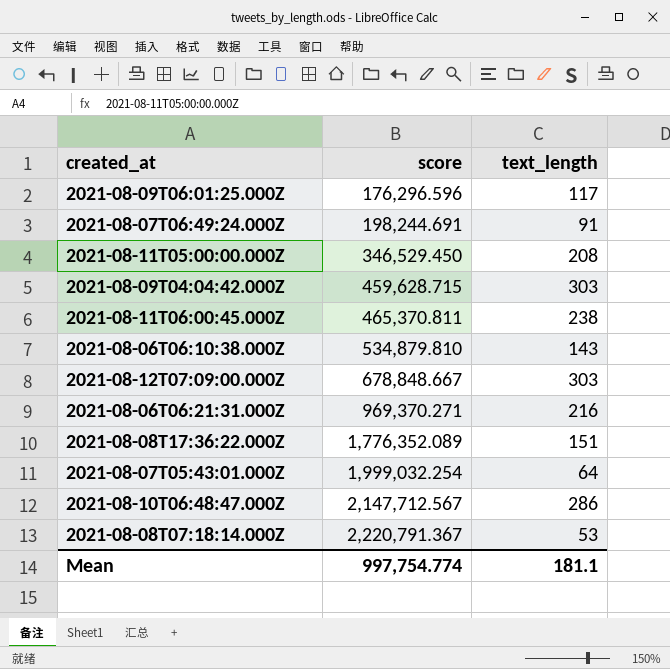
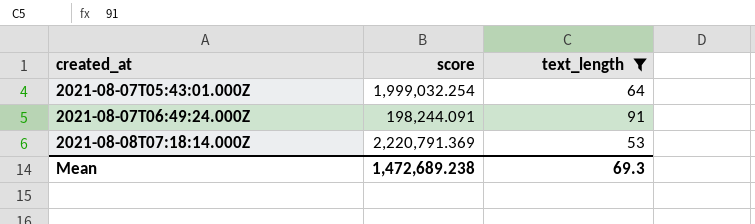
filter: none -> text_length <= 91
row order: score ascending -> created_at ascending
2021-08-07T06:49:24.000Z | score: 198,244.691 -> 198,244.091
2021-08-08T07:18:14.000Z | score: 2,220,791.367 -> 2,220,791.369
Mean | score: 997,754.774 -> 1,472,689.238
Mean | text_length: 181.1 -> 69.3

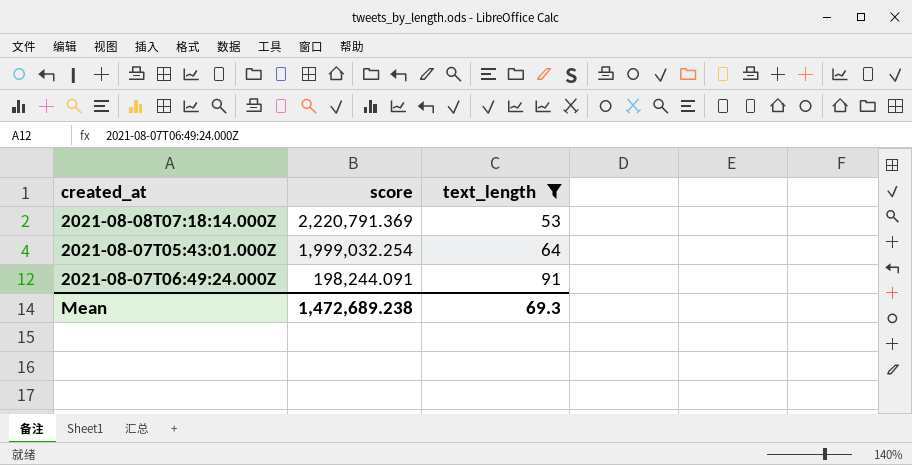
row order: created_at ascending -> score descending

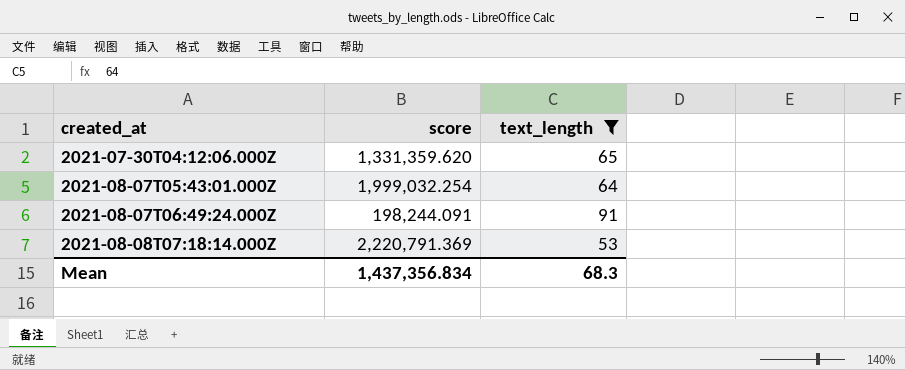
row order: score descending -> created_at ascending
row 2021-07-30T04:12:06.000Z: none -> 1,331,359.620 | 65
Mean | score: 1,472,689.238 -> 1,437,356.834
Mean | text_length: 69.3 -> 68.3

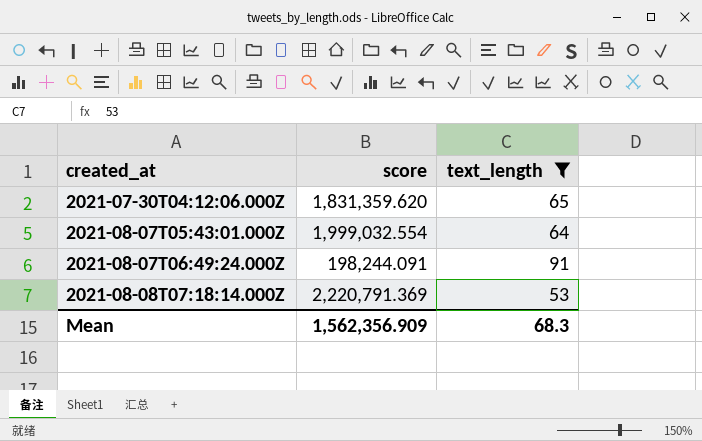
2021-07-30T04:12:06.000Z | score: 1,331,359.620 -> 1,831,359.620
2021-08-07T05:43:01.000Z | score: 1,999,032.254 -> 1,999,032.554
Mean | score: 1,437,356.834 -> 1,562,356.909

